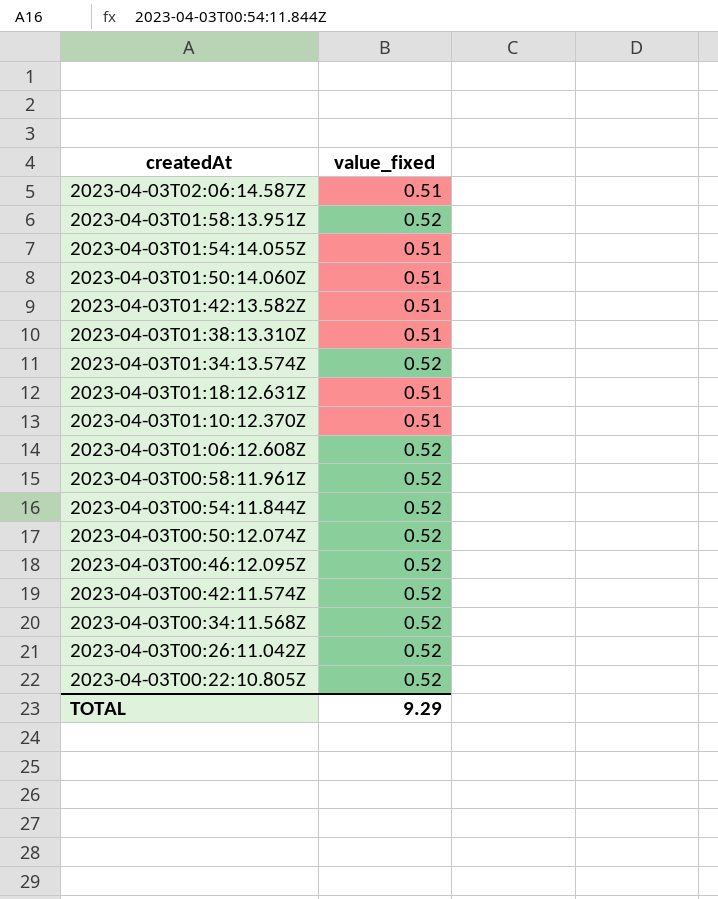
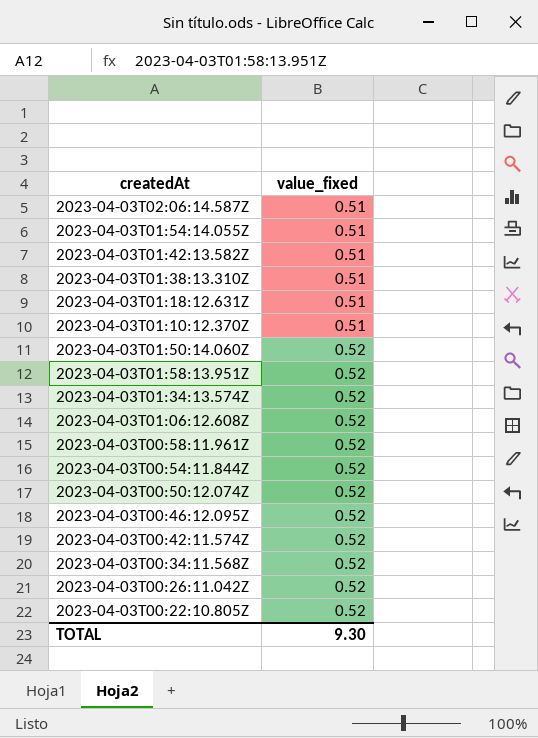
row order: createdAt descending -> value_fixed ascending
2023-04-03T01:50:14.060Z | value_fixed: 0.51 -> 0.52
TOTAL | value_fixed: 9.29 -> 9.30

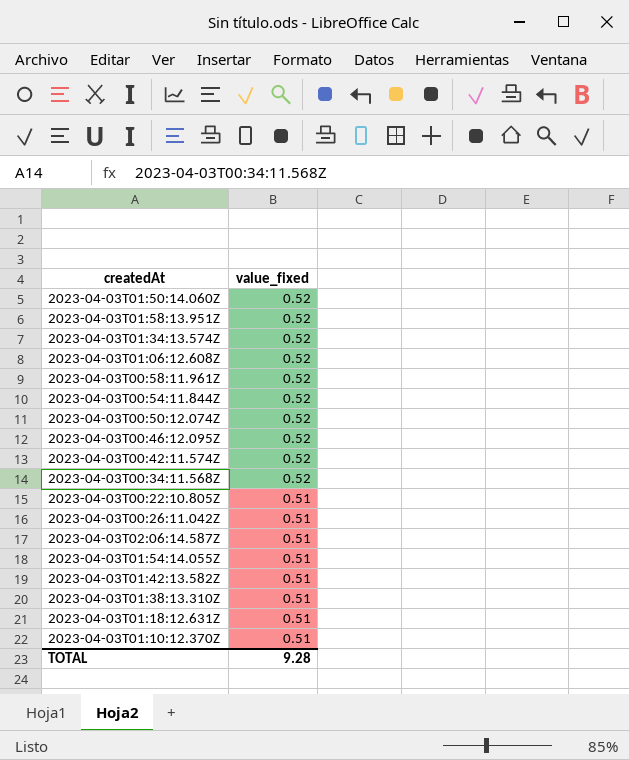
row order: value_fixed ascending -> value_fixed descending
2023-04-03T00:22:10.805Z | value_fixed: 0.52 -> 0.51
2023-04-03T00:26:11.042Z | value_fixed: 0.52 -> 0.51
TOTAL | value_fixed: 9.30 -> 9.28

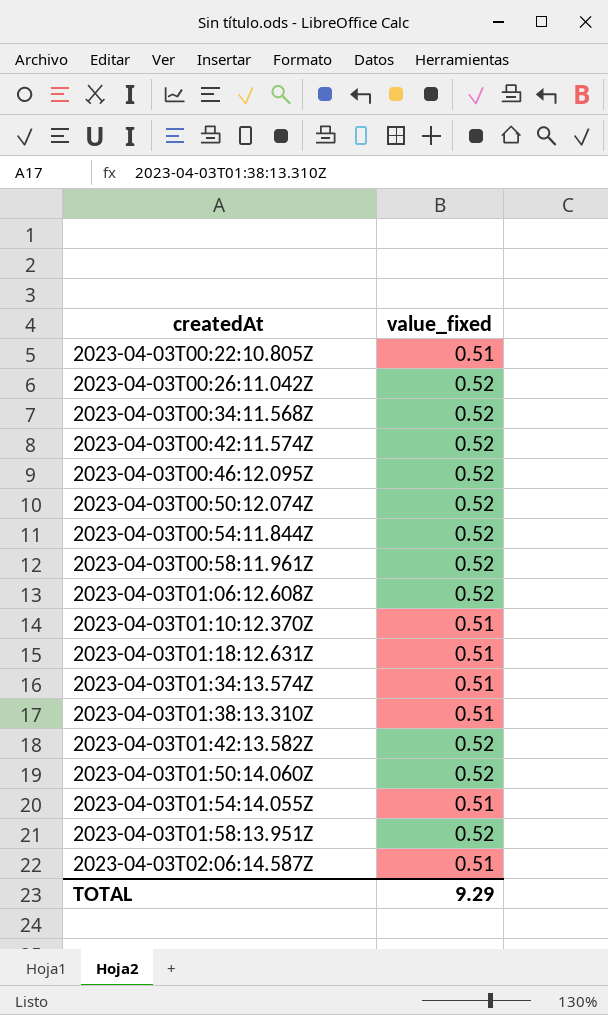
row order: value_fixed descending -> createdAt ascending
2023-04-03T00:26:11.042Z | value_fixed: 0.51 -> 0.52
2023-04-03T01:34:13.574Z | value_fixed: 0.52 -> 0.51
2023-04-03T01:42:13.582Z | value_fixed: 0.51 -> 0.52
TOTAL | value_fixed: 9.28 -> 9.29

